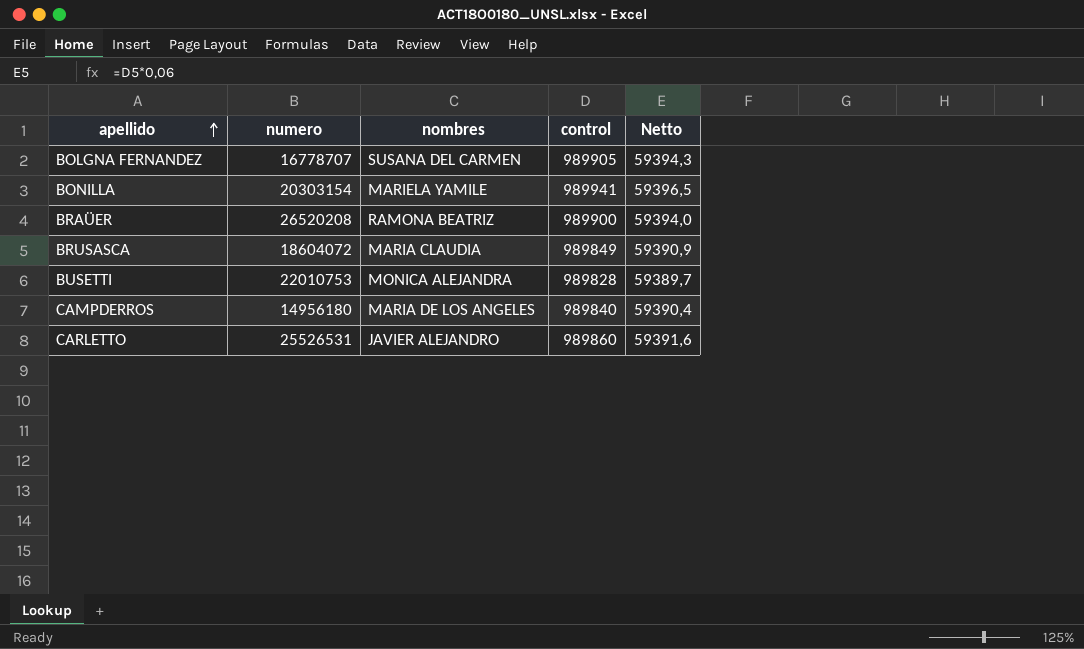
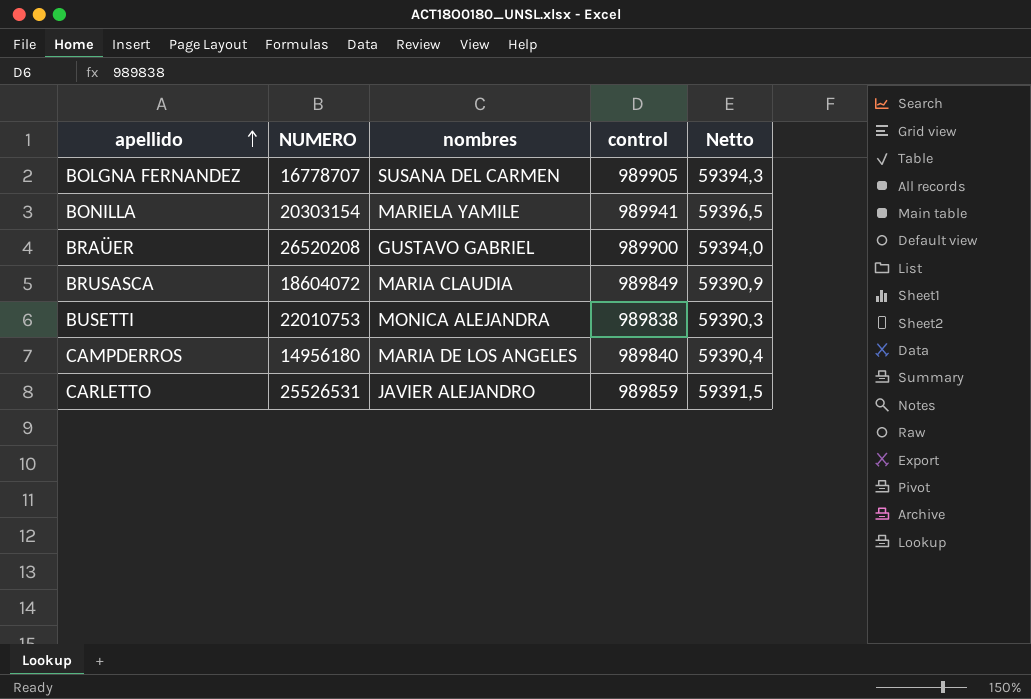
column name: numero -> NUMERO
BRAÜER | nombres: RAMONA BEATRIZ -> GUSTAVO GABRIEL
BUSETTI | control: 989828 -> 989838
BUSETTI | Netto: 59389,7 -> 59390,3
CARLETTO | control: 989860 -> 989859
CARLETTO | Netto: 59391,6 -> 59391,5

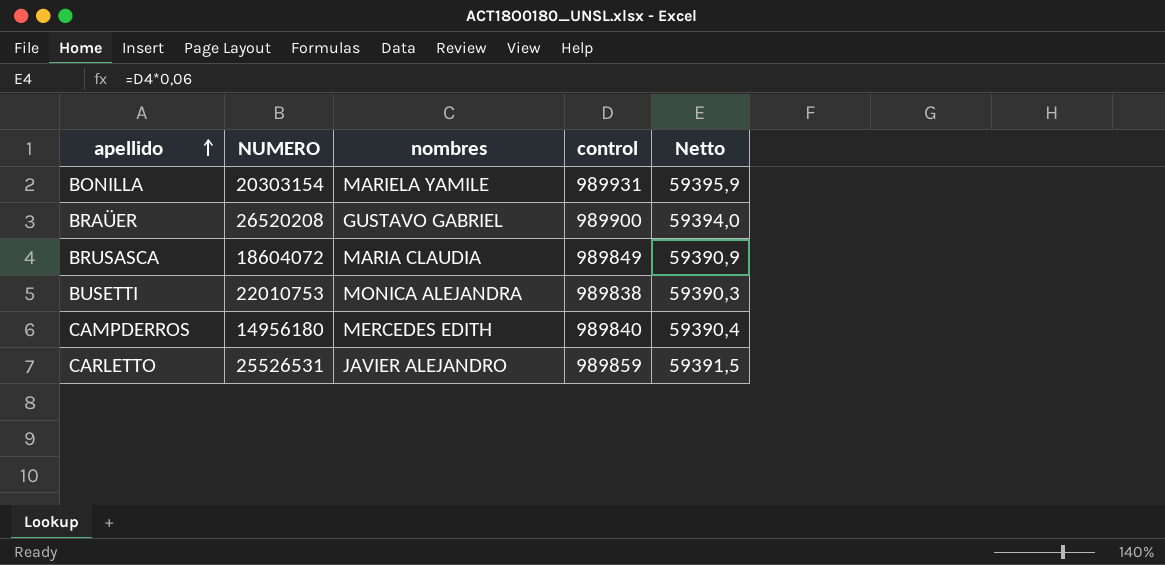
row BOLGNA FERNANDEZ: 16778707 | SUSANA DEL CARMEN | 989905 | 59394,3 -> none
BONILLA | control: 989941 -> 989931
BONILLA | Netto: 59396,5 -> 59395,9
CAMPDERROS | nombres: MARIA DE LOS ANGELES -> MERCEDES EDITH

